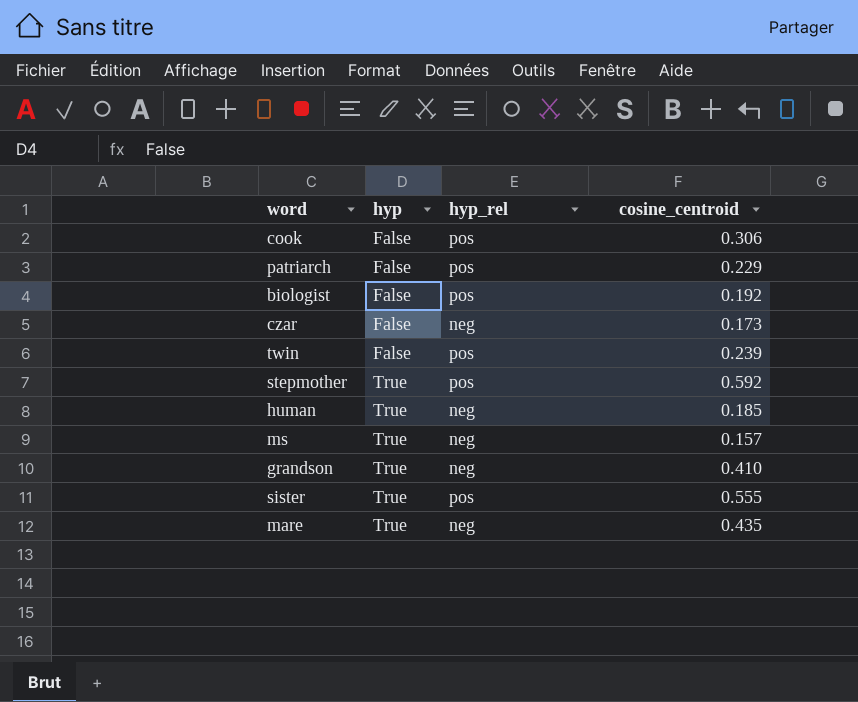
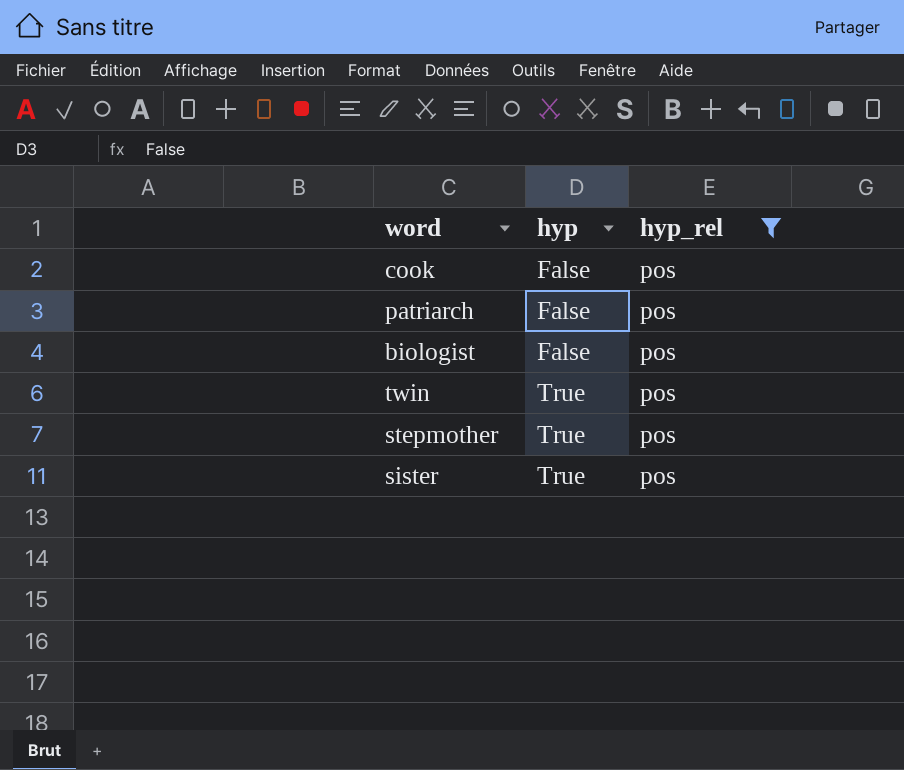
filter: none -> hyp_rel = pos
column cosine_centroid | position: 4 -> none
twin | hyp: False -> True

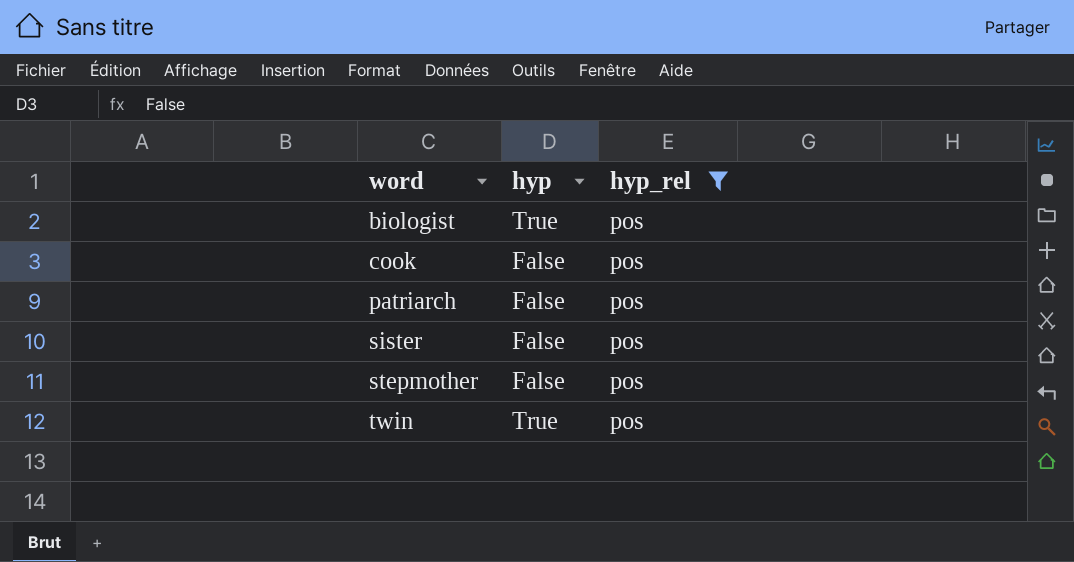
row order: hyp ascending -> word ascending
biologist | hyp: False -> True
sister | hyp: True -> False
stepmother | hyp: True -> False

